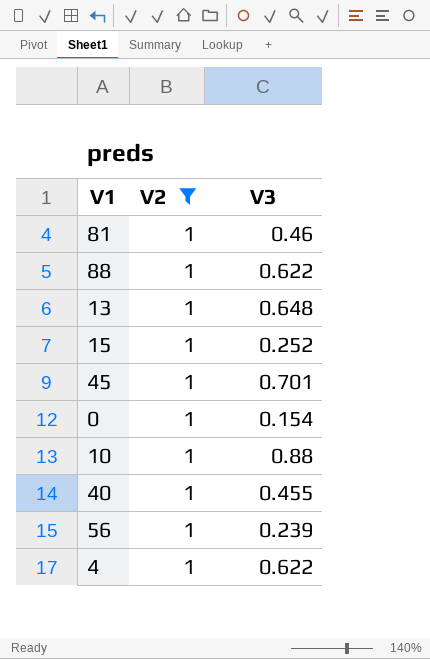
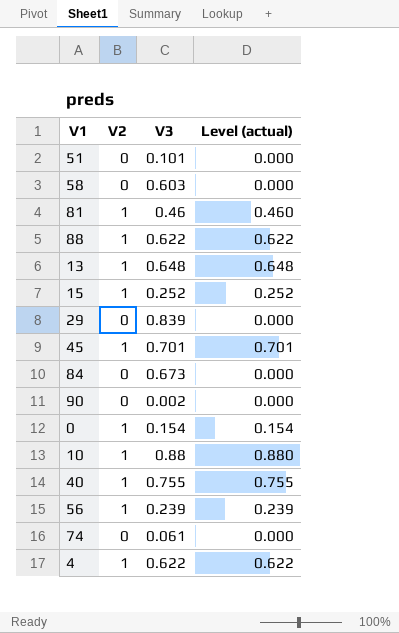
filter: V2 = 1 -> none
column Level (actual) | formula: none -> [V2] * [V3]
40 | V3: 0.455 -> 0.755

